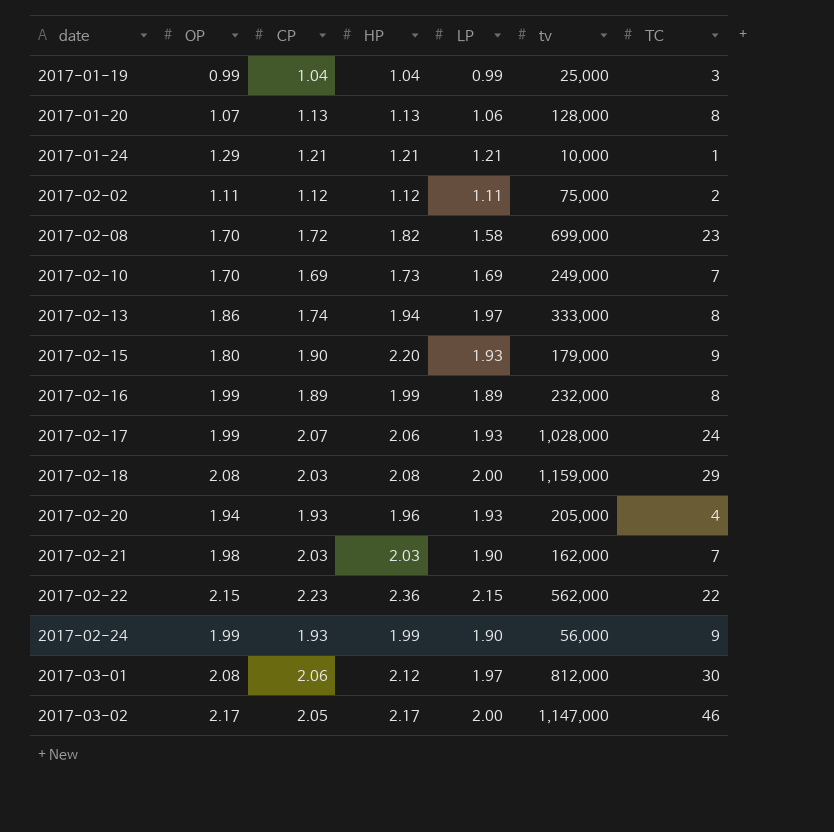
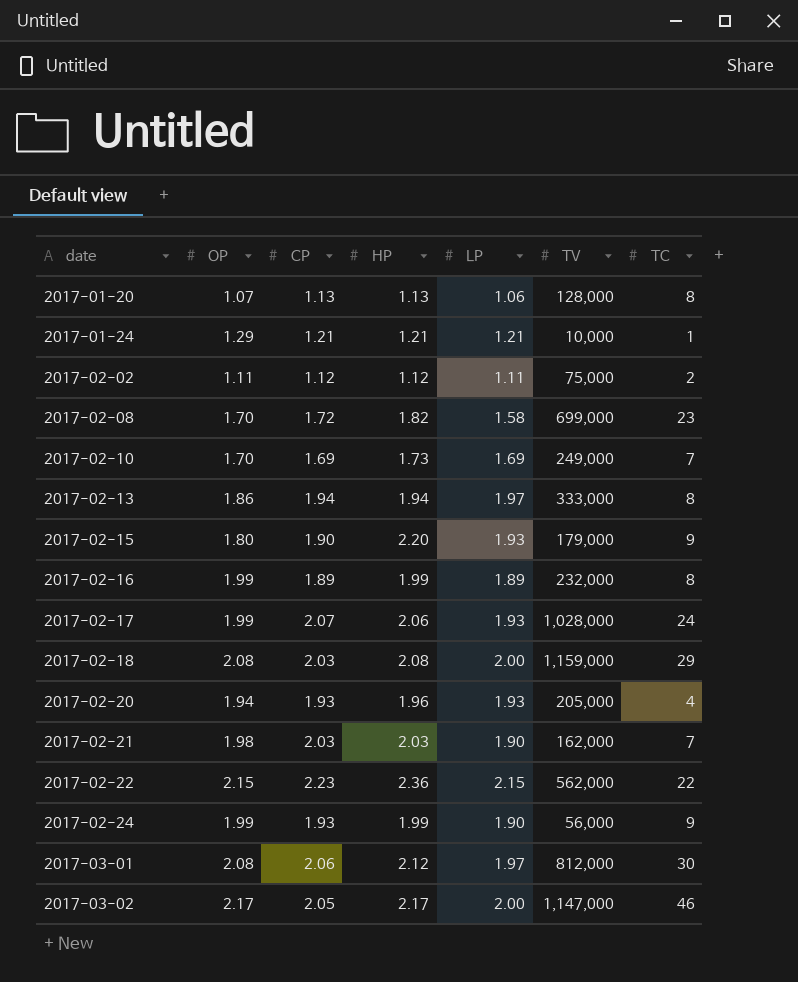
column name: tv -> TV
row 2017-01-19: 0.99 | 1.04 | 1.04 | 0.99 | 25,000 | 3 -> none
2017-02-13 | CP: 1.74 -> 1.94

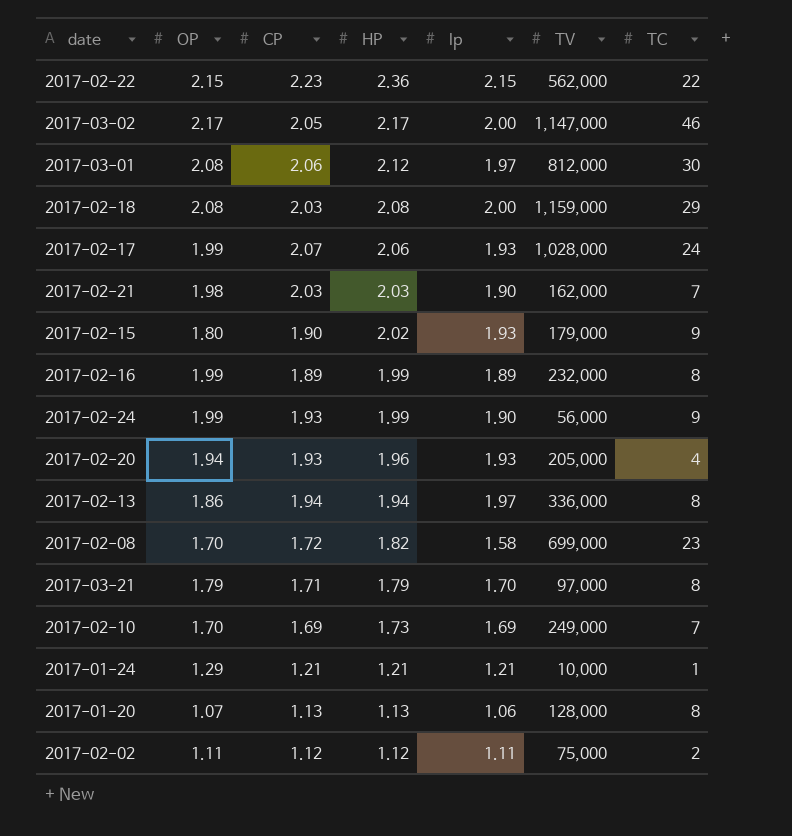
row order: date ascending -> HP descending
column name: LP -> lp
2017-02-15 | HP: 2.20 -> 2.02
2017-02-13 | TV: 333,000 -> 336,000
row 2017-03-21: none -> 1.79 | 1.71 | 1.79 | 1.70 | 97,000 | 8

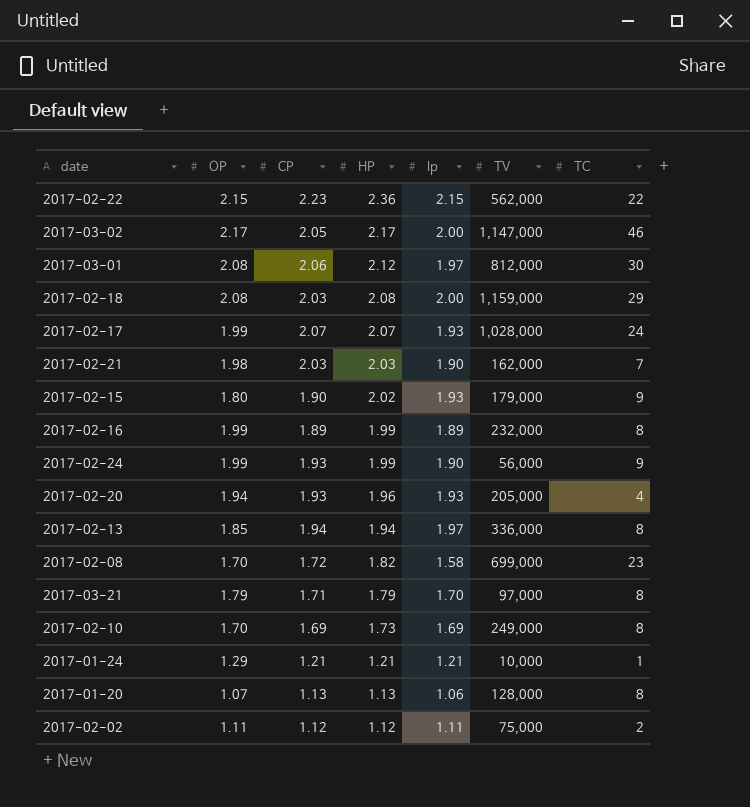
2017-02-17 | HP: 2.06 -> 2.07
2017-02-13 | OP: 1.86 -> 1.85
2017-02-10 | TC: 7 -> 8

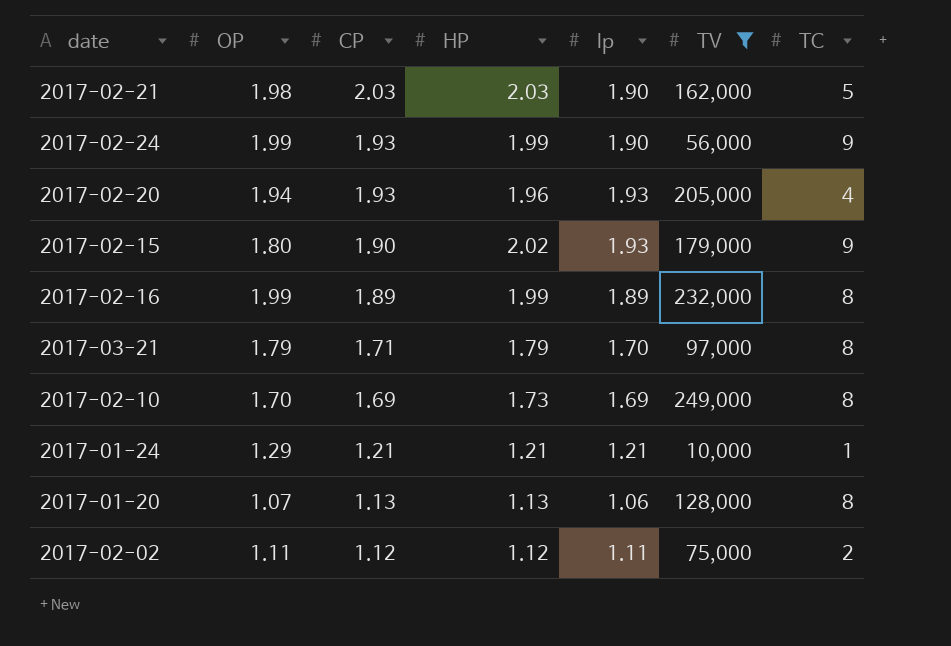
filter: none -> TV <= 249,000
row order: HP descending -> CP descending
2017-02-21 | TC: 7 -> 5

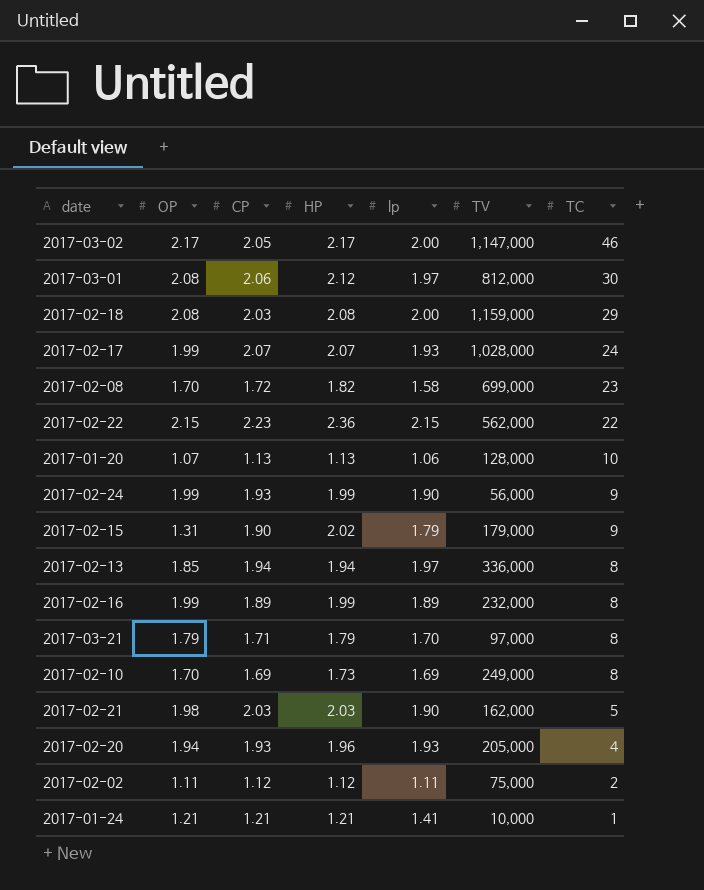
filter: TV <= 249,000 -> none
row order: CP descending -> TC descending
2017-01-20 | TC: 8 -> 10
2017-02-15 | OP: 1.80 -> 1.31
2017-02-15 | lp: 1.93 -> 1.79
2017-01-24 | OP: 1.29 -> 1.21
2017-01-24 | lp: 1.21 -> 1.41

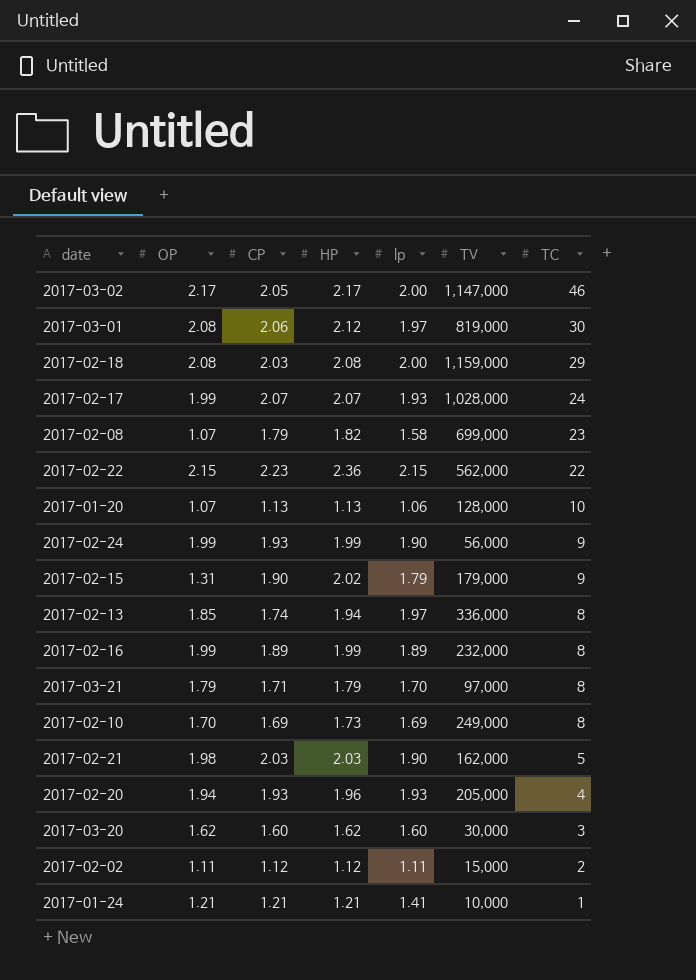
2017-03-01 | TV: 812,000 -> 819,000
2017-02-08 | OP: 1.70 -> 1.07
2017-02-08 | CP: 1.72 -> 1.79
2017-02-13 | CP: 1.94 -> 1.74
row 2017-03-20: none -> 1.62 | 1.60 | 1.62 | 1.60 | 30,000 | 3
2017-02-02 | TV: 75,000 -> 15,000

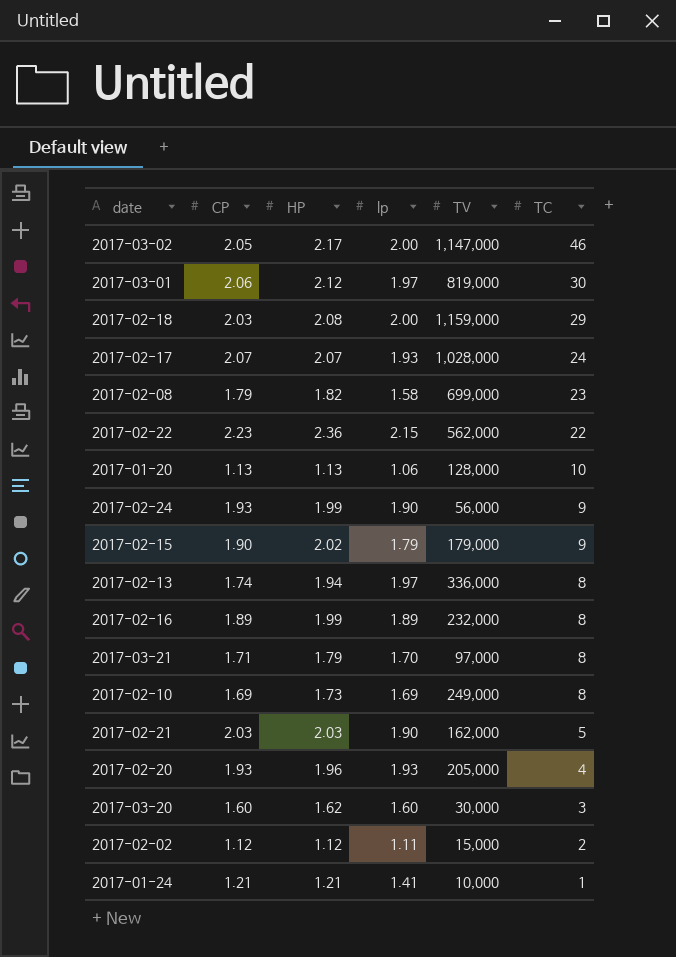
column OP | position: 2 -> none

